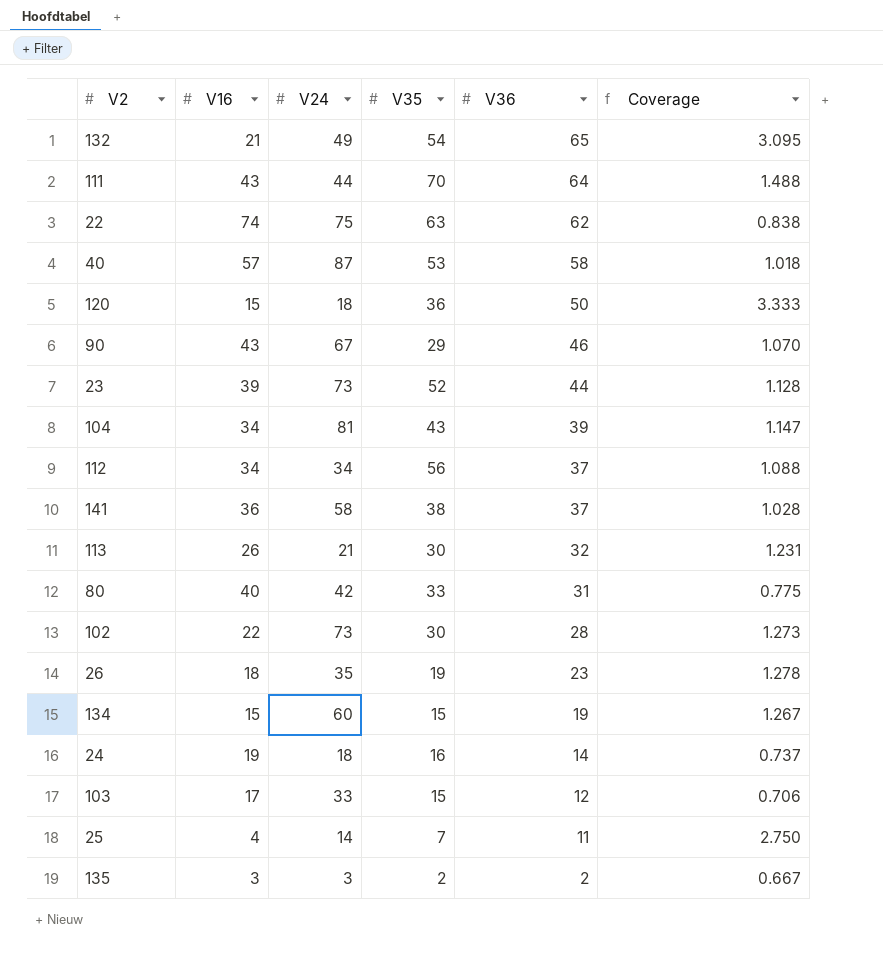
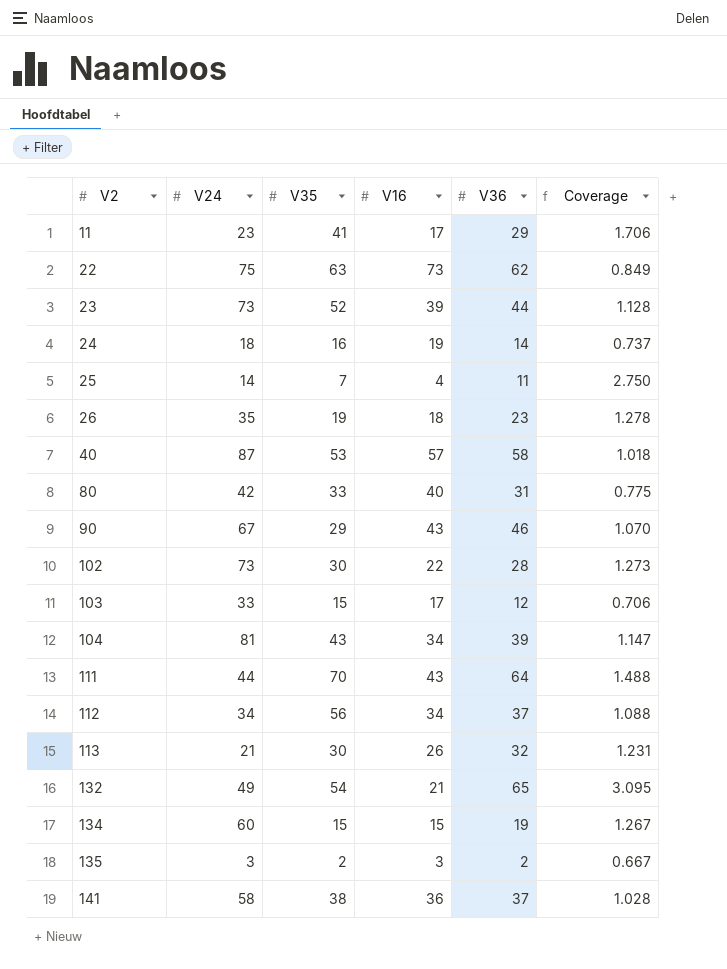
row order: V36 descending -> V2 ascending
column V16 | position: 2 -> 4
row 120: 15 | 18 | 36 | 50 | 3.333 -> none
row 11: none -> 23 | 41 | 17 | 29 | 1.706
22 | V16: 74 -> 73
22 | Coverage: 0.838 -> 0.849

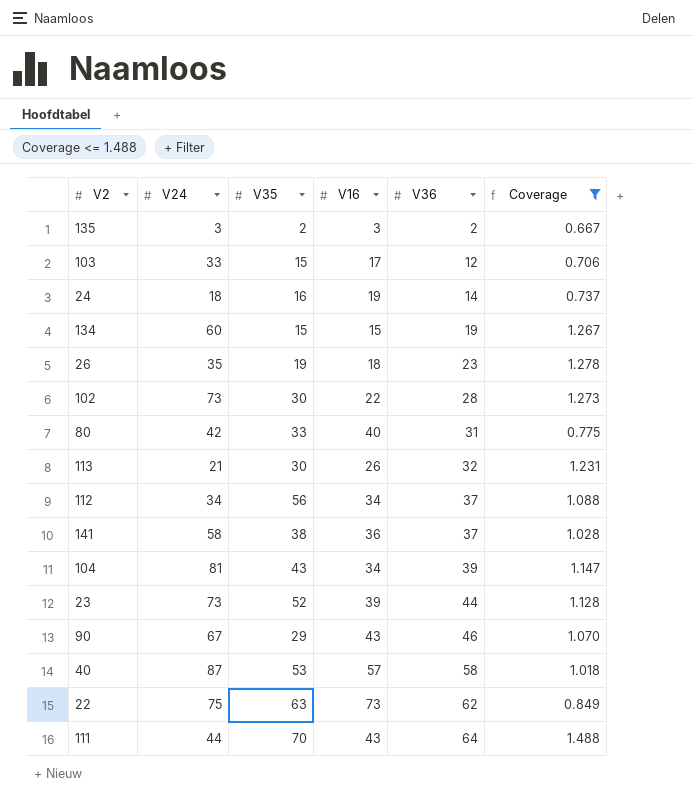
filter: none -> Coverage <= 1.488
row order: V2 ascending -> V36 ascending

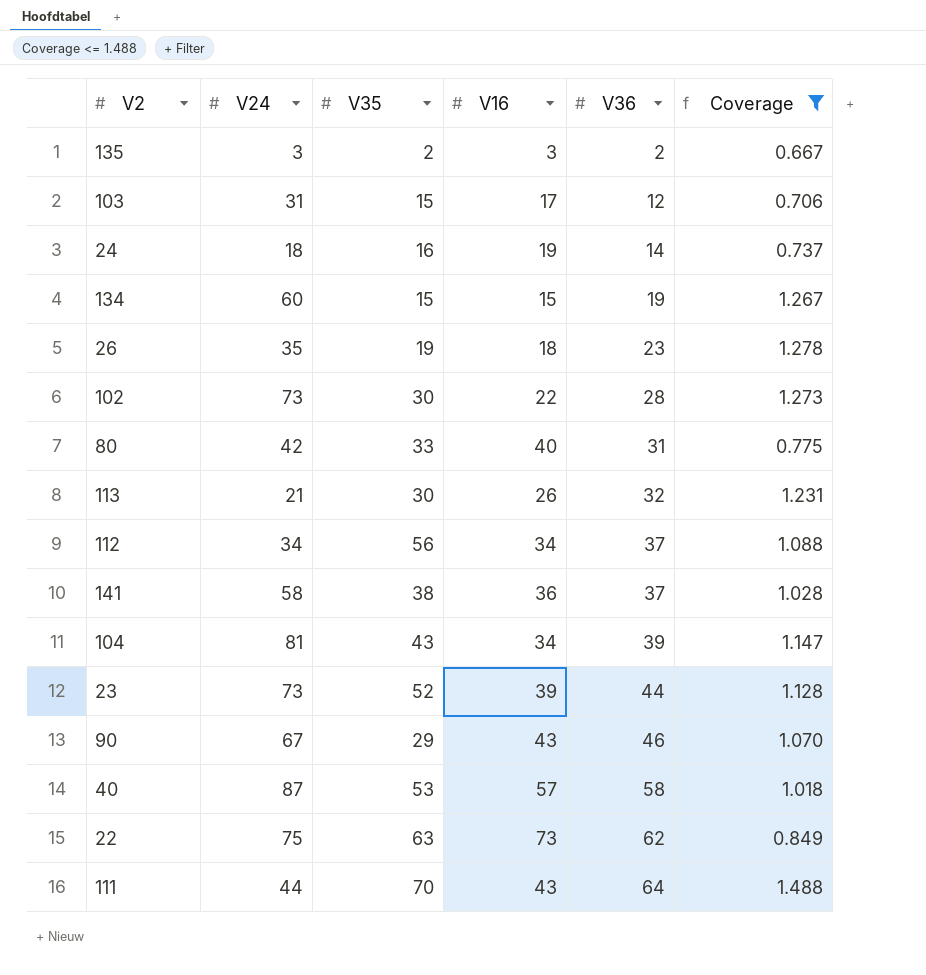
103 | V24: 33 -> 31

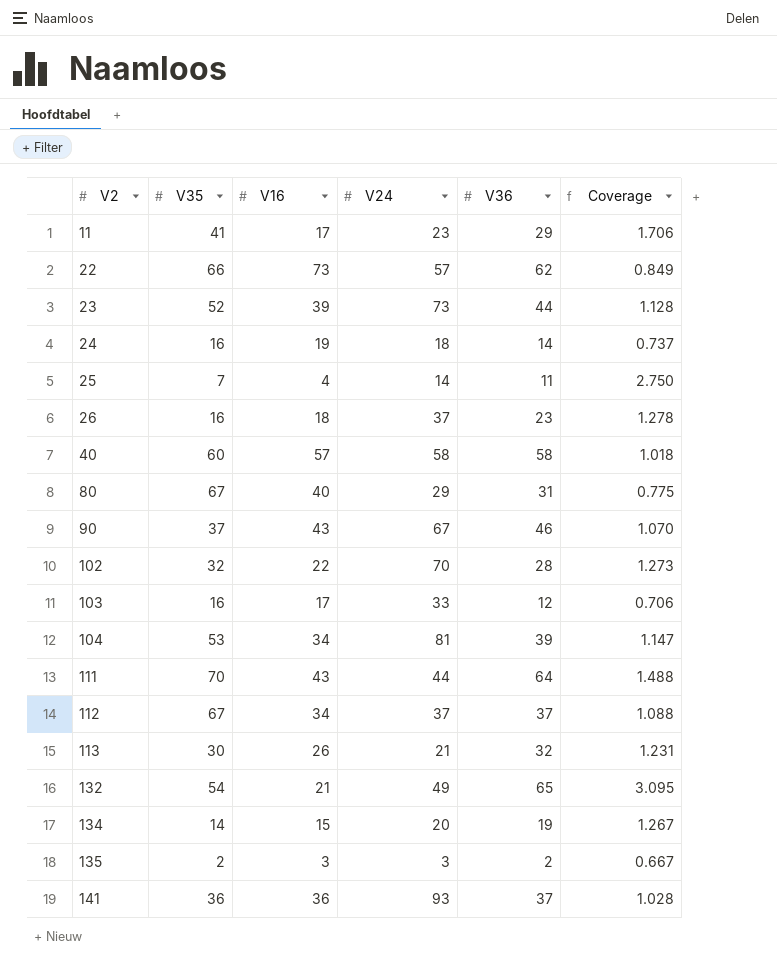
filter: Coverage <= 1.488 -> none
row order: V36 ascending -> V2 ascending
column V24 | position: 2 -> 4
22 | V35: 63 -> 66
22 | V24: 75 -> 57
26 | V35: 19 -> 16
26 | V24: 35 -> 37
40 | V35: 53 -> 60
40 | V24: 87 -> 58
80 | V35: 33 -> 67
80 | V24: 42 -> 29
90 | V35: 29 -> 37
102 | V35: 30 -> 32
102 | V24: 73 -> 70
103 | V35: 15 -> 16
103 | V24: 31 -> 33
104 | V35: 43 -> 53
112 | V35: 56 -> 67
112 | V24: 34 -> 37
134 | V35: 15 -> 14
134 | V24: 60 -> 20
141 | V35: 38 -> 36
141 | V24: 58 -> 93

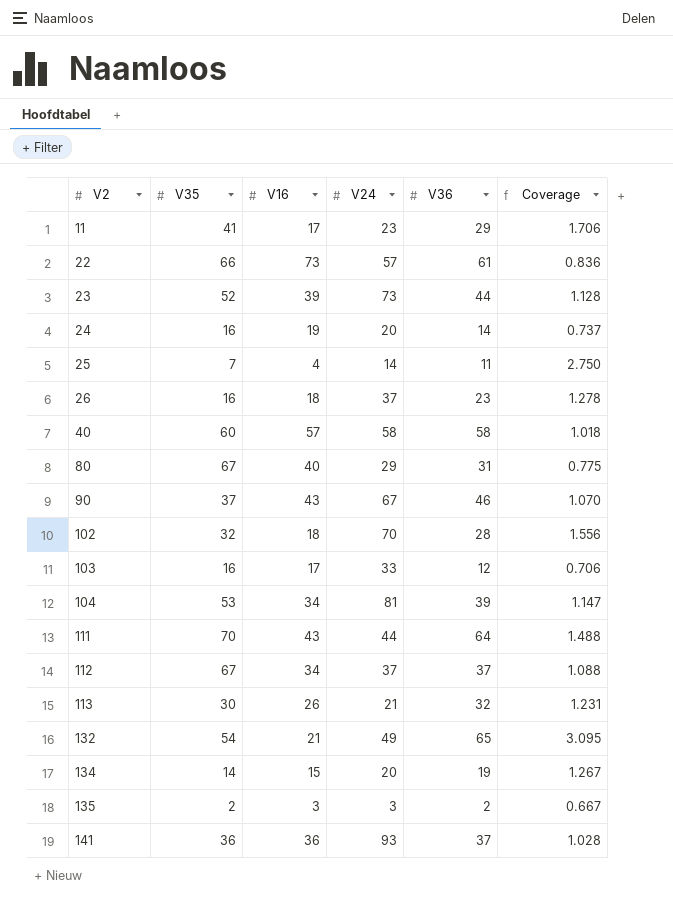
22 | V36: 62 -> 61
22 | Coverage: 0.849 -> 0.836
24 | V24: 18 -> 20
102 | V16: 22 -> 18
102 | Coverage: 1.273 -> 1.556

